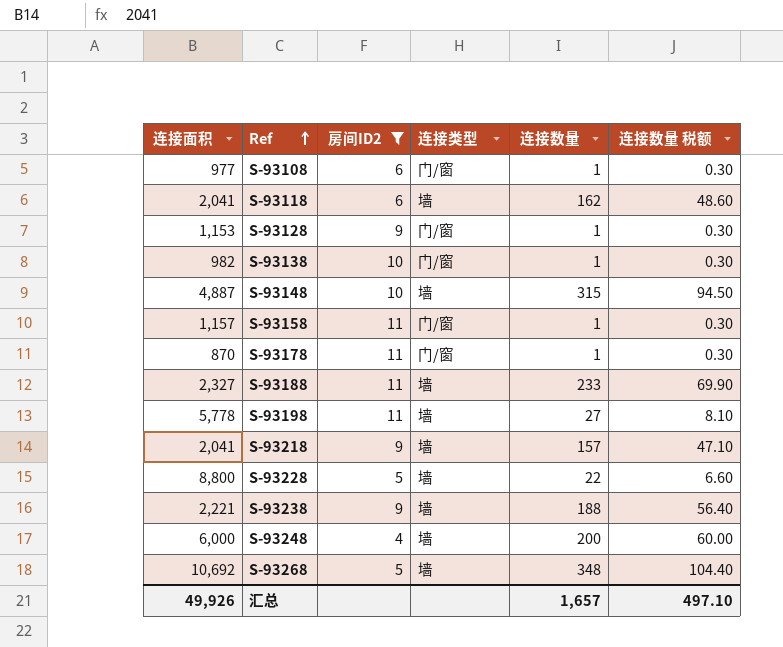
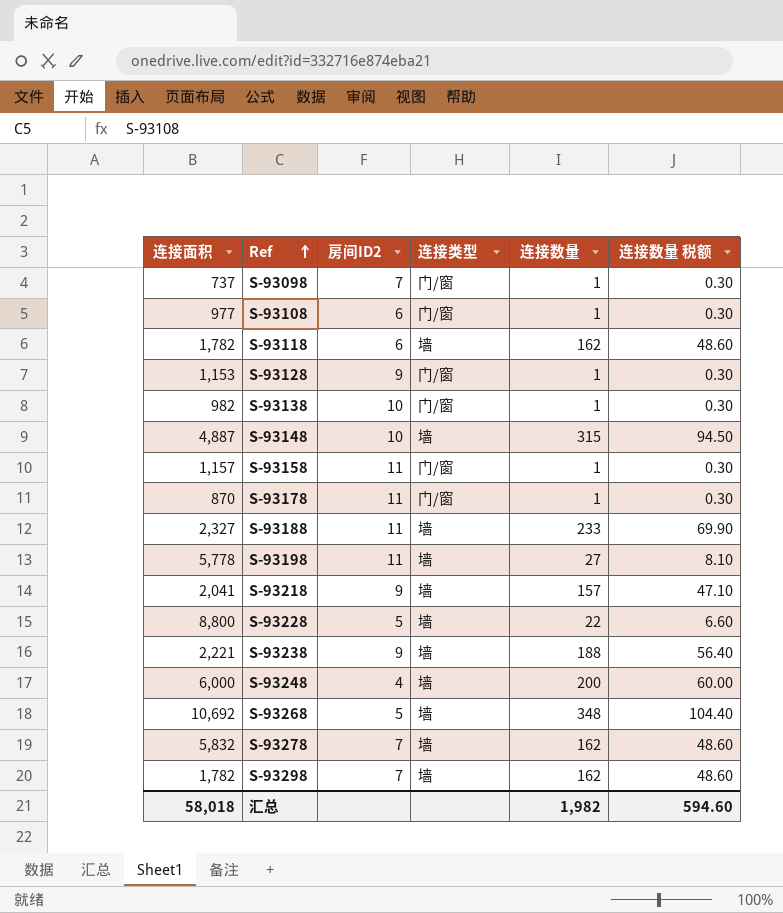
filter: 房间ID2 != 7 -> none
S-93118 | 连接面积: 2,041 -> 1,782
汇总 | 连接面积: 49,926 -> 58,018
汇总 | 连接数量: 1,657 -> 1,982
汇总 | 连接数量 税额: 497.10 -> 594.60

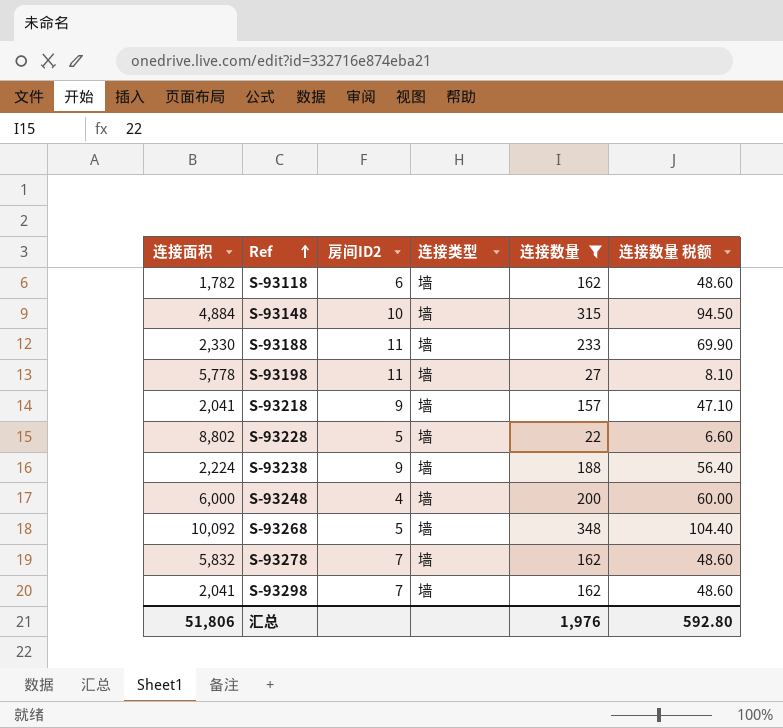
filter: none -> 连接数量 != 1
S-93148 | 连接面积: 4,887 -> 4,884
S-93188 | 连接面积: 2,327 -> 2,330
S-93228 | 连接面积: 8,800 -> 8,802
S-93238 | 连接面积: 2,221 -> 2,224
S-93268 | 连接面积: 10,692 -> 10,092
S-93298 | 连接面积: 1,782 -> 2,041
汇总 | 连接面积: 58,018 -> 51,806
汇总 | 连接数量: 1,982 -> 1,976
汇总 | 连接数量 税额: 594.60 -> 592.80

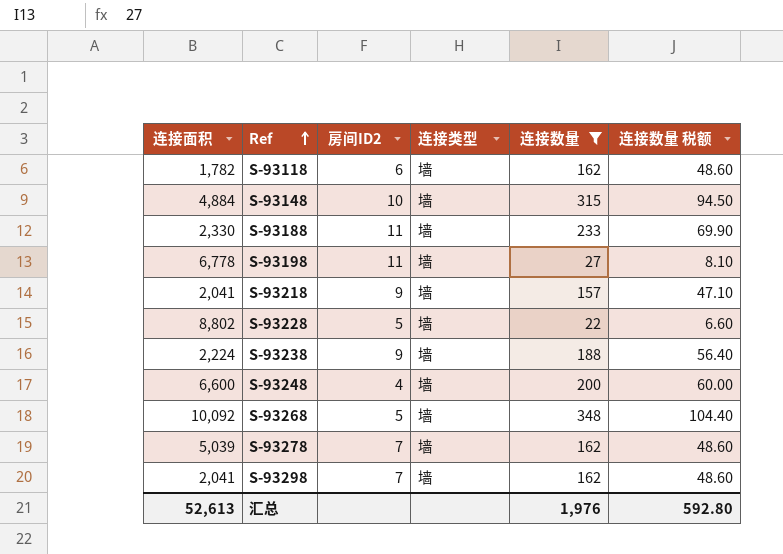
S-93198 | 连接面积: 5,778 -> 6,778
S-93248 | 连接面积: 6,000 -> 6,600
S-93278 | 连接面积: 5,832 -> 5,039
汇总 | 连接面积: 51,806 -> 52,613

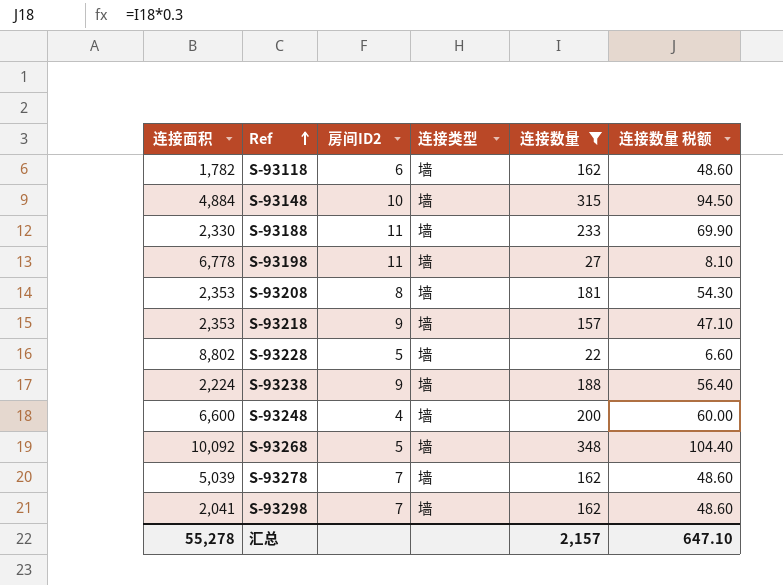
row S-93208: none -> 2,353 | 8 | 墙 | 181 | 54.30
S-93218 | 连接面积: 2,041 -> 2,353
汇总 | 连接面积: 52,613 -> 55,278
汇总 | 连接数量: 1,976 -> 2,157
汇总 | 连接数量 税额: 592.80 -> 647.10

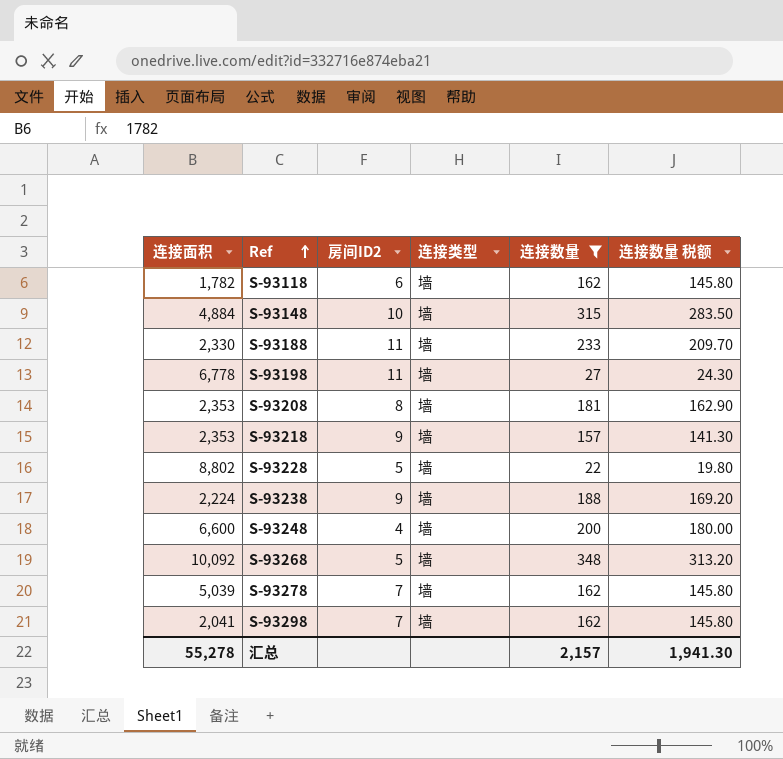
column 连接数量 税额 | formula: [连接数量] * 0.3 -> [连接数量] * 0.9
汇总 | 连接数量 税额: 647.10 -> 1,941.30

